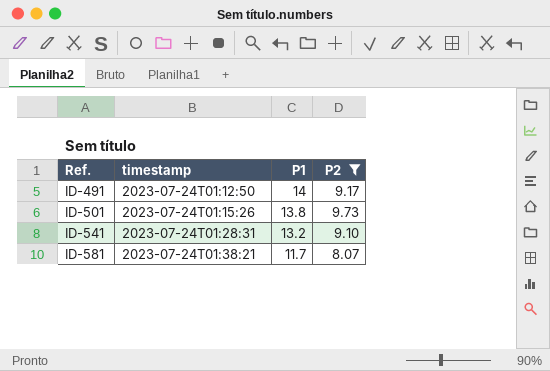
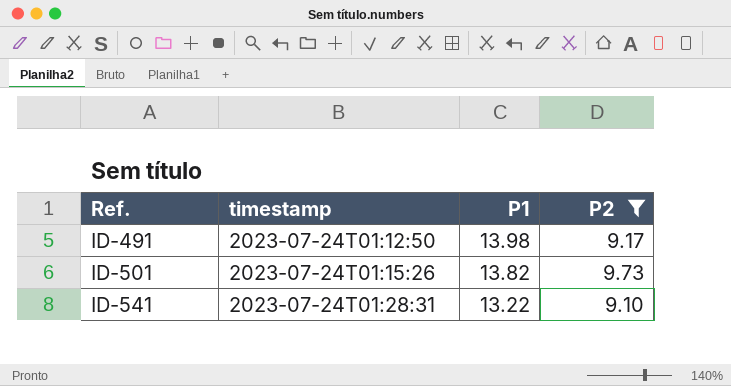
row ID-581: 2023-07-24T01:38:21 | 11.7 | 8.07 -> none
ID-491 | P1: 14 -> 13.98
ID-501 | P1: 13.8 -> 13.82
ID-541 | P1: 13.2 -> 13.22

